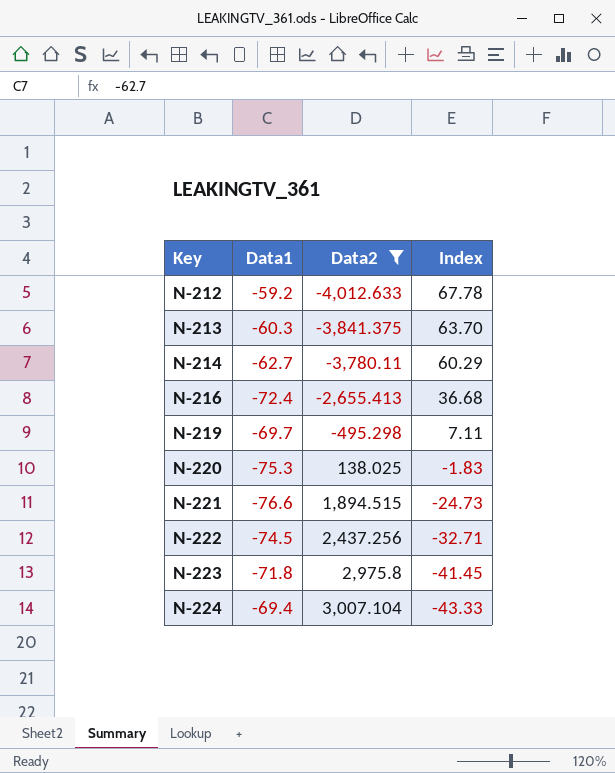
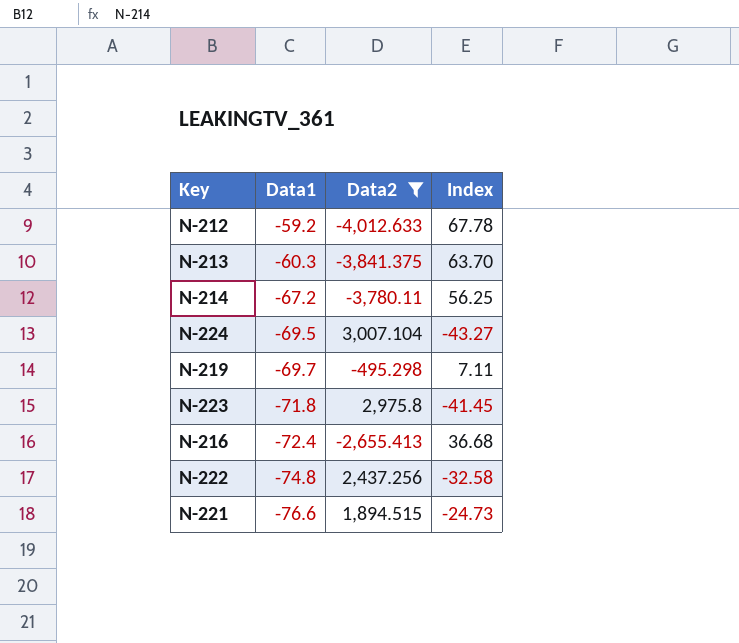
row order: Key ascending -> Data1 descending
row N-220: -75.3 | 138.025 | -1.83 -> none
N-214 | Data1: -62.7 -> -67.2
N-214 | Index: 60.29 -> 56.25
N-224 | Data1: -69.4 -> -69.5
N-224 | Index: -43.33 -> -43.27
N-222 | Data1: -74.5 -> -74.8
N-222 | Index: -32.71 -> -32.58

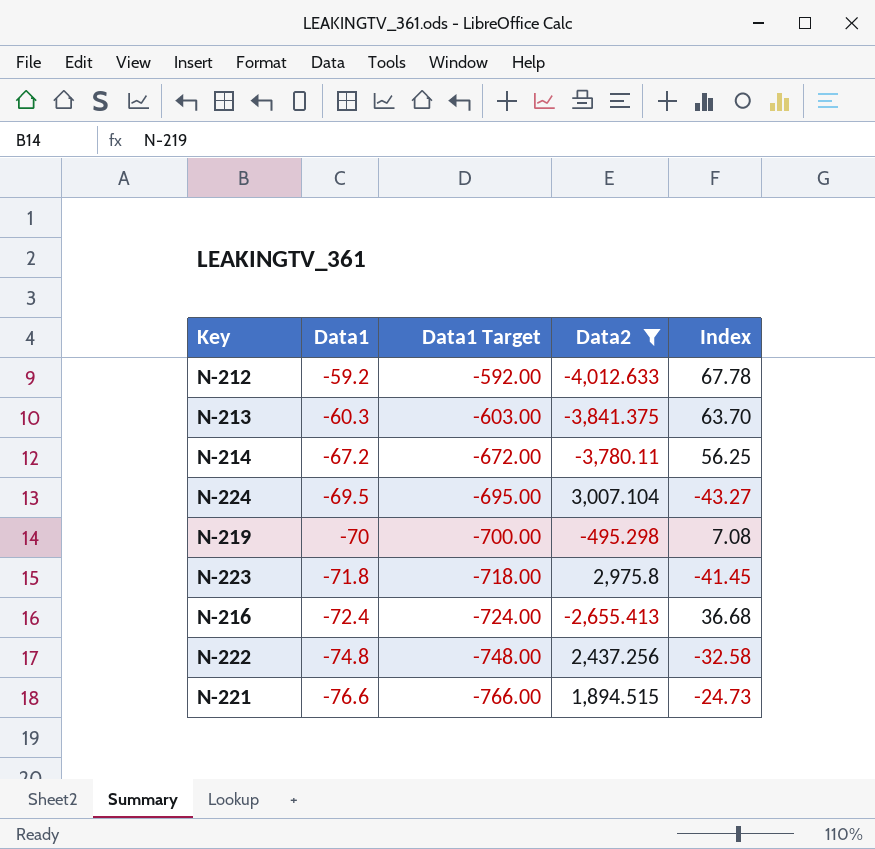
column Data1 Target | formula: none -> [Data1] * 10
N-219 | Data1: -69.7 -> -70
N-219 | Index: 7.11 -> 7.08

